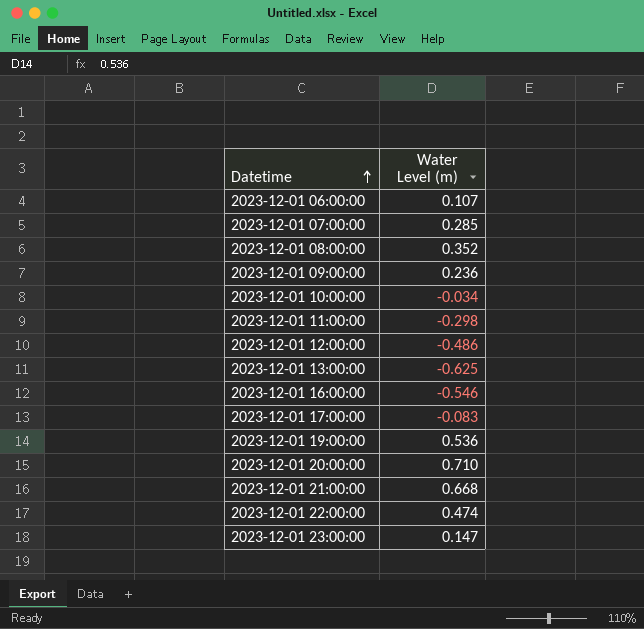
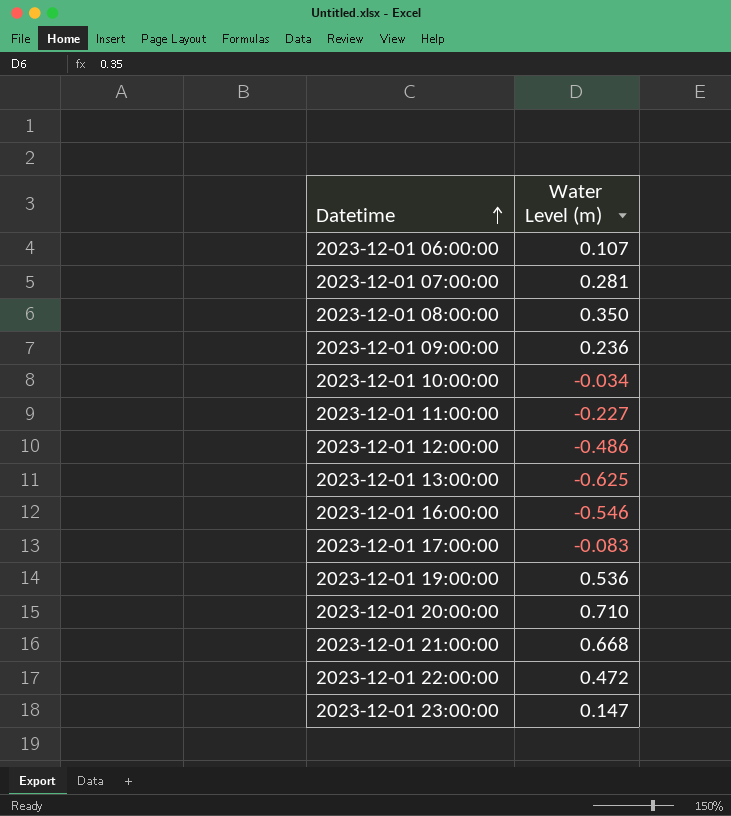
2023-12-01 07:00:00 | Water Level (m): 0.285 -> 0.281
2023-12-01 08:00:00 | Water Level (m): 0.352 -> 0.350
2023-12-01 11:00:00 | Water Level (m): -0.298 -> -0.227
2023-12-01 22:00:00 | Water Level (m): 0.474 -> 0.472

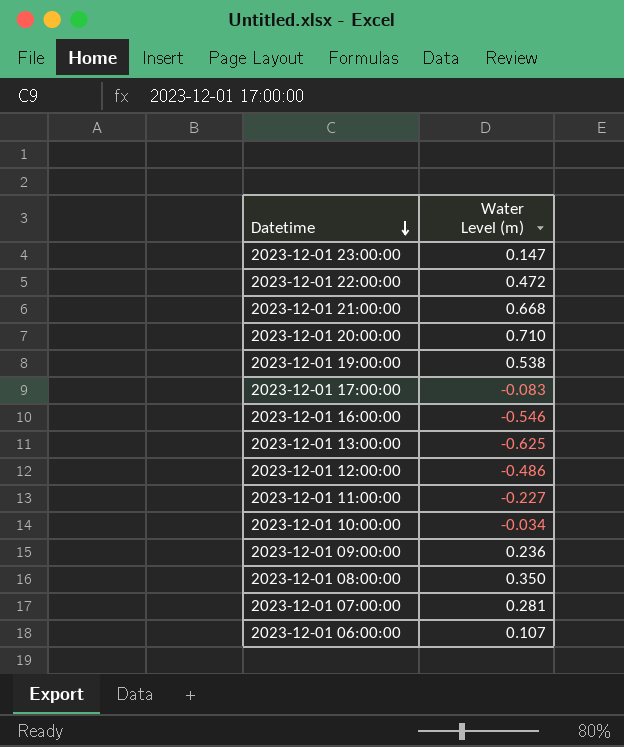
row order: Datetime ascending -> Datetime descending
2023-12-01 19:00:00 | Water Level (m): 0.536 -> 0.538

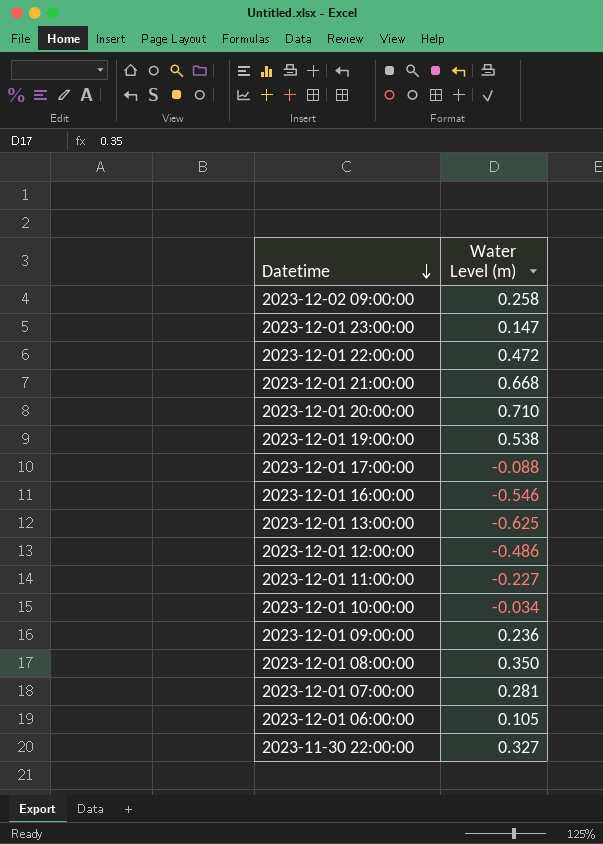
row 2023-12-02 09:00:00: none -> 0.258
2023-12-01 17:00:00 | Water Level (m): -0.083 -> -0.088
2023-12-01 06:00:00 | Water Level (m): 0.107 -> 0.105
row 2023-11-30 22:00:00: none -> 0.327

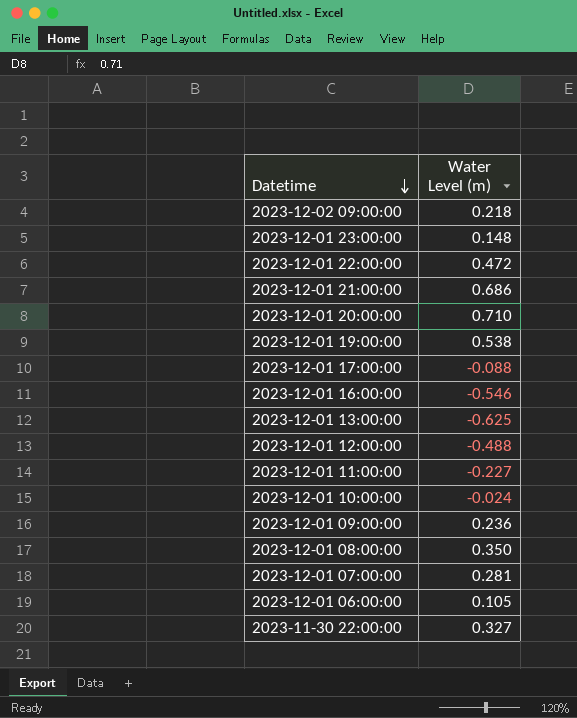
2023-12-02 09:00:00 | Water Level (m): 0.258 -> 0.218
2023-12-01 23:00:00 | Water Level (m): 0.147 -> 0.148
2023-12-01 21:00:00 | Water Level (m): 0.668 -> 0.686
2023-12-01 12:00:00 | Water Level (m): -0.486 -> -0.488
2023-12-01 10:00:00 | Water Level (m): -0.034 -> -0.024

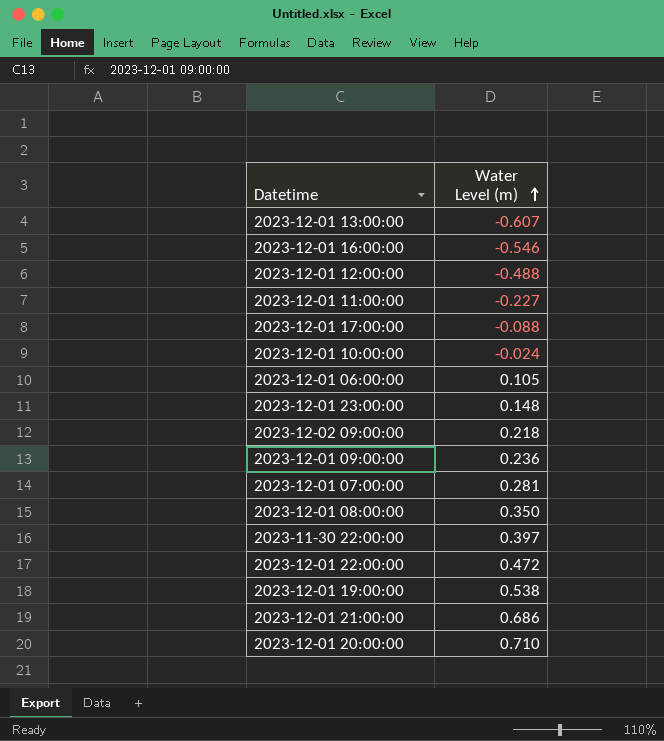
row order: Datetime descending -> Water Level (m) ascending
2023-12-01 13:00:00 | Water Level (m): -0.625 -> -0.607
2023-11-30 22:00:00 | Water Level (m): 0.327 -> 0.397

